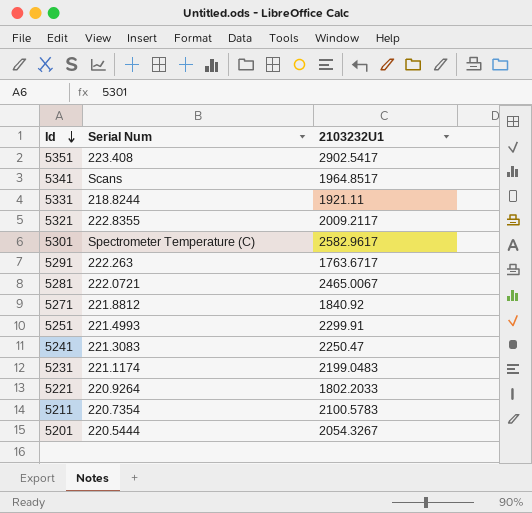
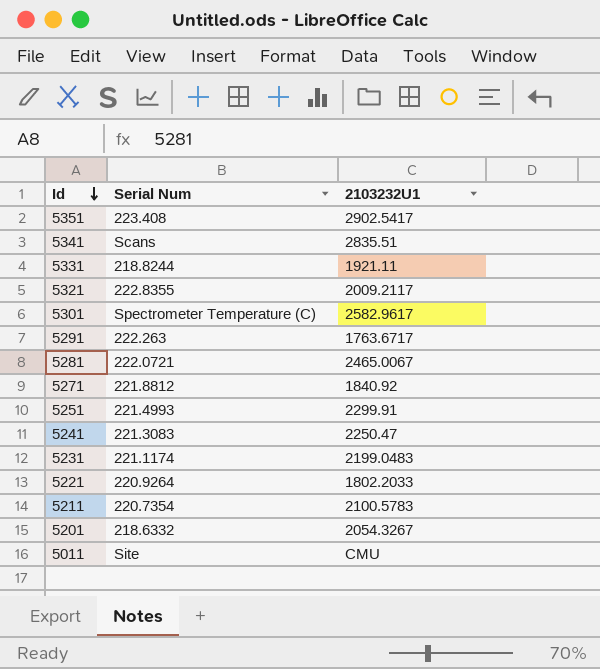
5341 | 2103232U1: 1964.8517 -> 2835.51
5201 | Serial Num: 220.5444 -> 218.6332
row 5011: none -> Site | CMU

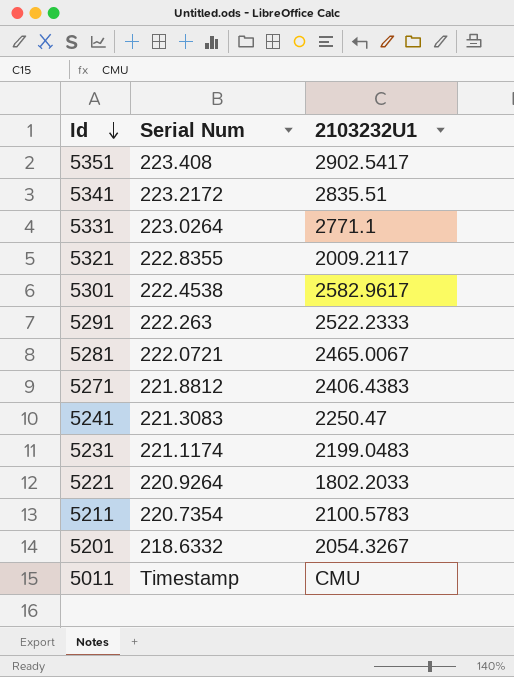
row 5251: 221.4993 | 2299.91 -> none
5341 | Serial Num: Scans -> 223.2172
5331 | Serial Num: 218.8244 -> 223.0264
5331 | 2103232U1: 1921.11 -> 2771.1
5301 | Serial Num: Spectrometer Temperature (C) -> 222.4538
5291 | 2103232U1: 1763.6717 -> 2522.2333
5271 | 2103232U1: 1840.92 -> 2406.4383
5011 | Serial Num: Site -> Timestamp

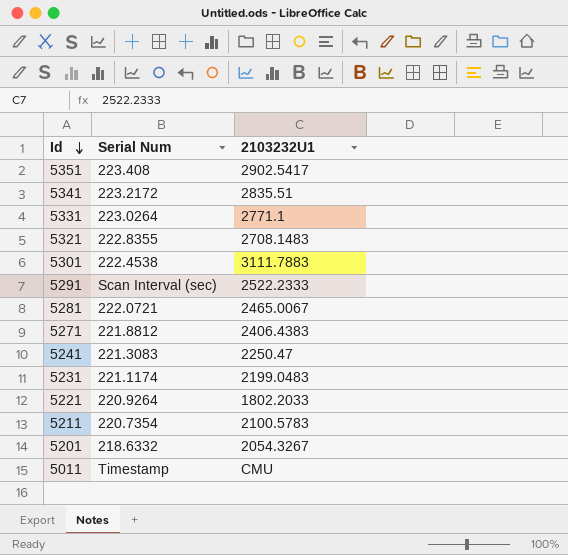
5321 | 2103232U1: 2009.2117 -> 2708.1483
5301 | 2103232U1: 2582.9617 -> 3111.7883
5291 | Serial Num: 222.263 -> Scan Interval (sec)

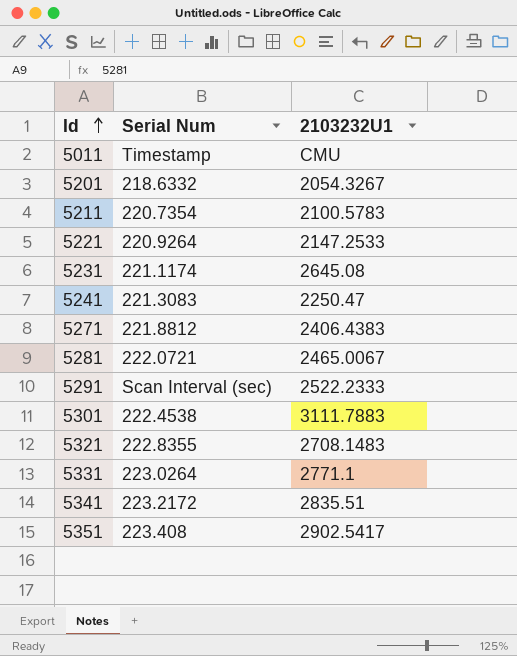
row order: Id descending -> Id ascending
5221 | 2103232U1: 1802.2033 -> 2147.2533
5231 | 2103232U1: 2199.0483 -> 2645.08

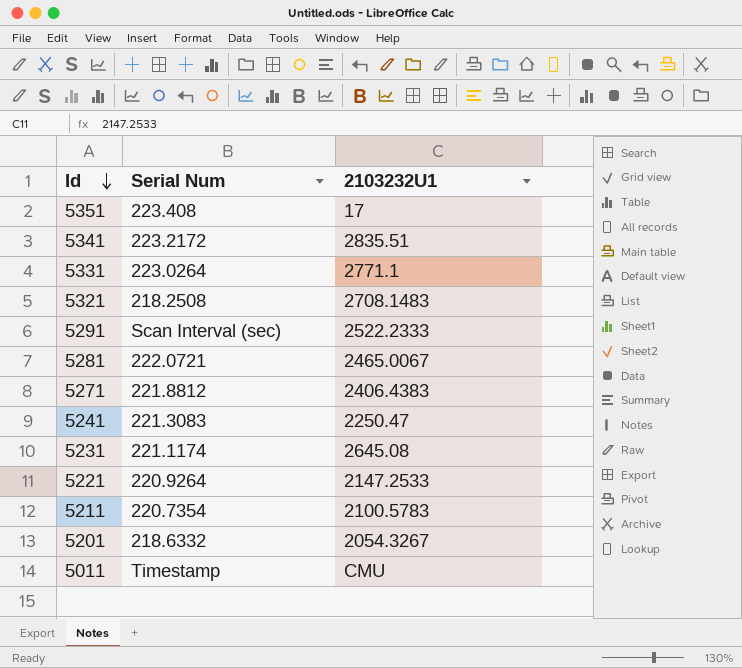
row order: Id ascending -> Id descending
row 5301: 222.4538 | 3111.7883 -> none
5351 | 2103232U1: 2902.5417 -> 17
5321 | Serial Num: 222.8355 -> 218.2508

